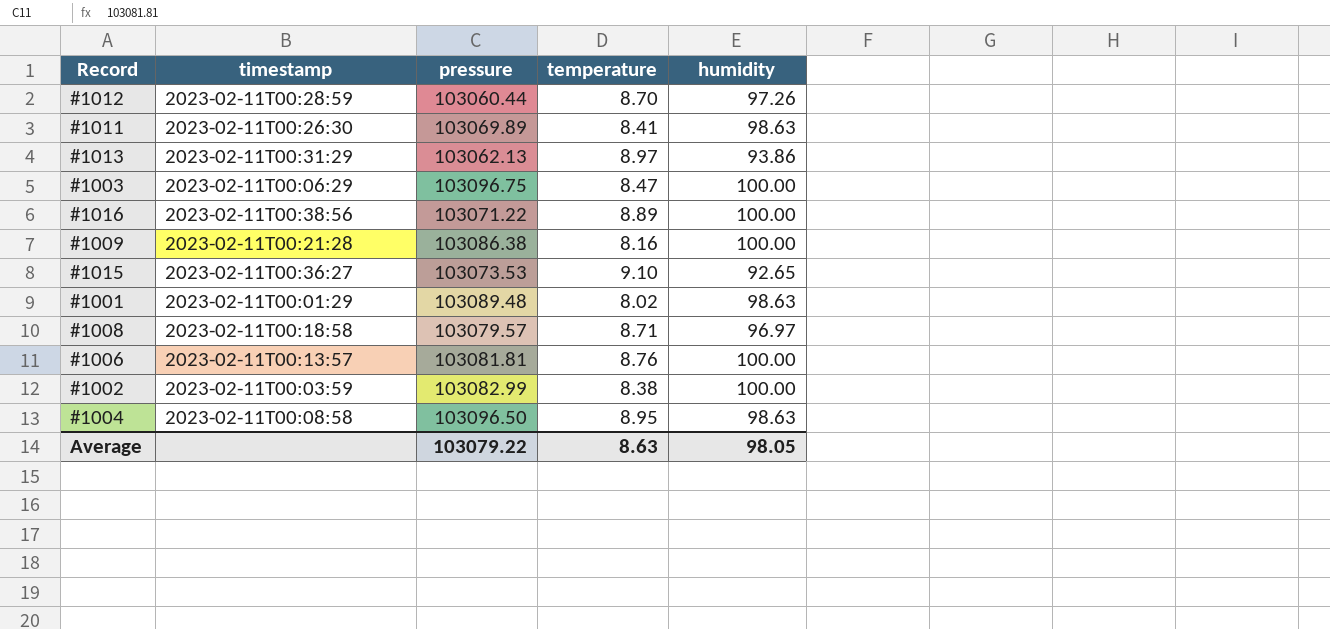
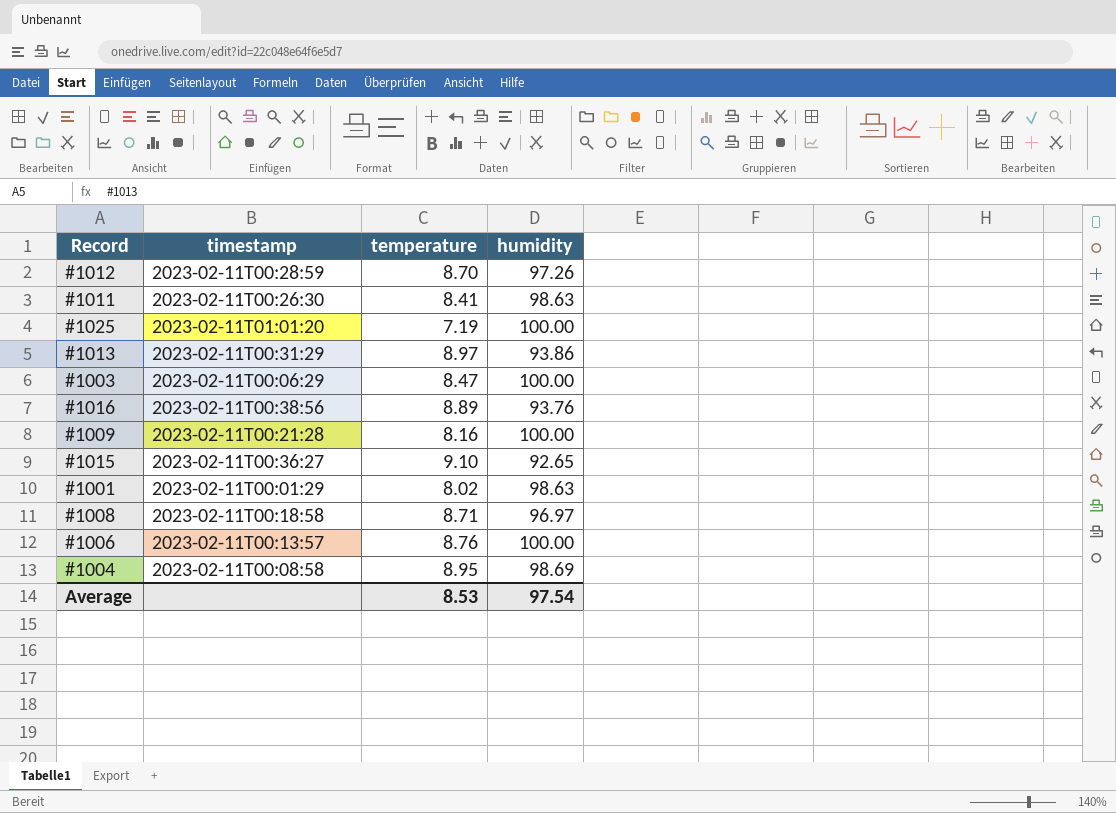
column pressure | position: 3 -> none
row #1002: 2023-02-11T00:03:59 | 103082.99 | 8.38 | 100.00 -> none
row #1025: none -> 2023-02-11T01:01:20 | 7.19 | 100.00
#1016 | humidity: 100.00 -> 93.76
#1004 | humidity: 98.63 -> 98.69
Average | temperature: 8.63 -> 8.53
Average | humidity: 98.05 -> 97.54

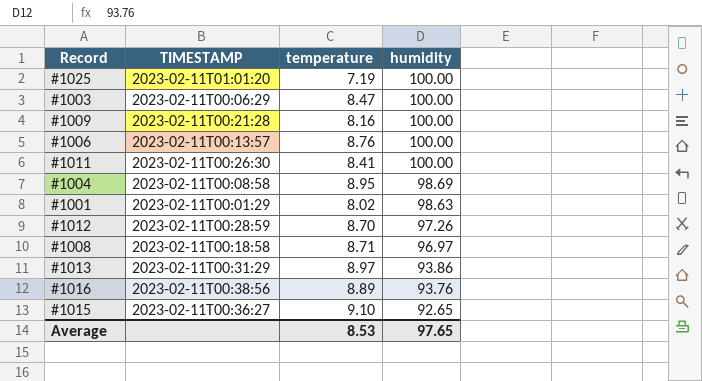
row order: none -> humidity descending
column name: timestamp -> TIMESTAMP
#1011 | humidity: 98.63 -> 100.00
Average | humidity: 97.54 -> 97.65

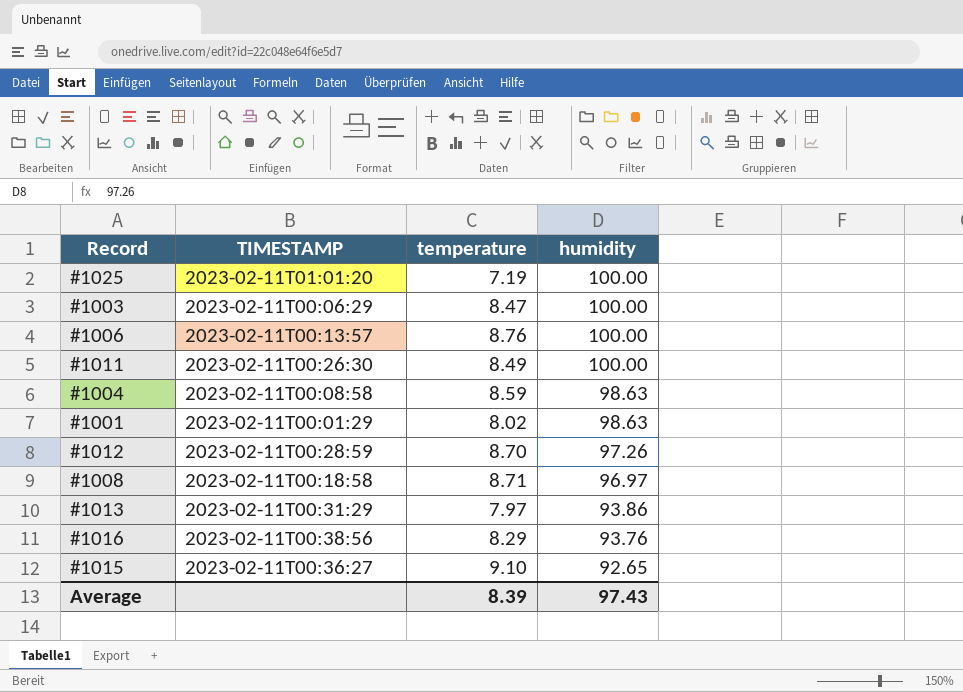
row #1009: 2023-02-11T00:21:28 | 8.16 | 100.00 -> none
#1011 | temperature: 8.41 -> 8.49
#1004 | temperature: 8.95 -> 8.59
#1004 | humidity: 98.69 -> 98.63
#1013 | temperature: 8.97 -> 7.97
#1016 | temperature: 8.89 -> 8.29
Average | temperature: 8.53 -> 8.39
Average | humidity: 97.65 -> 97.43

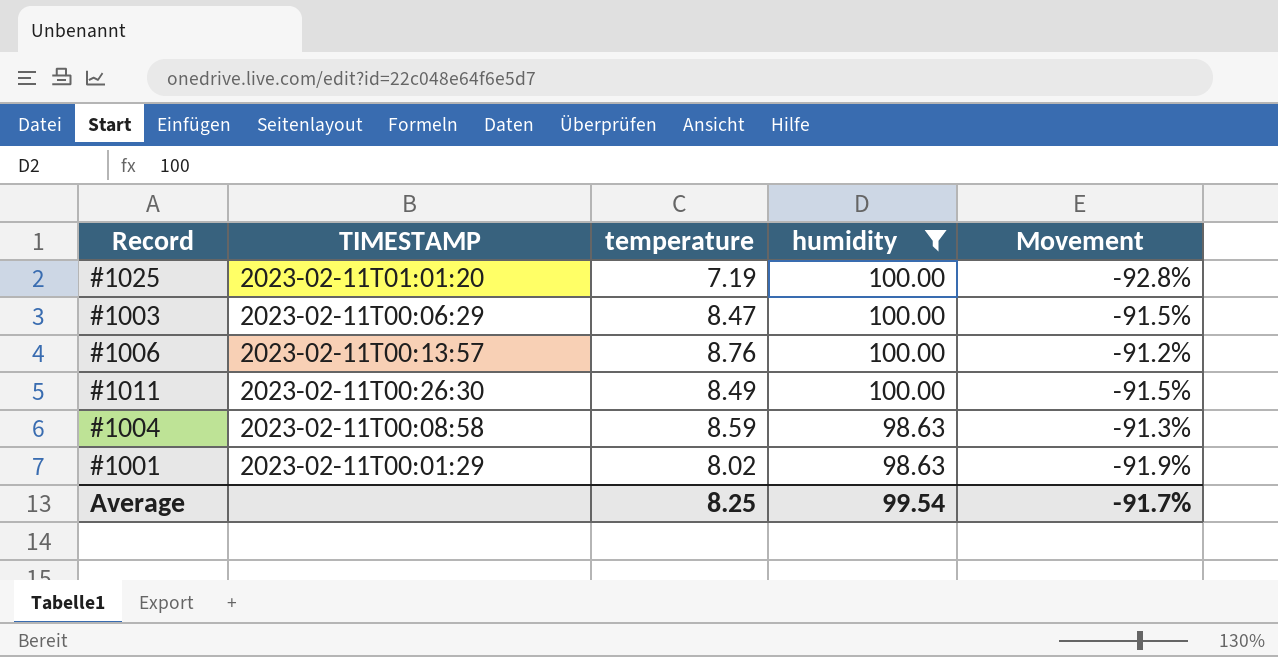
filter: none -> humidity >= 98.63
column Movement | formula: none -> ([temperature] - [humidity]) / [humidity]
Average | temperature: 8.39 -> 8.25
Average | humidity: 97.43 -> 99.54

